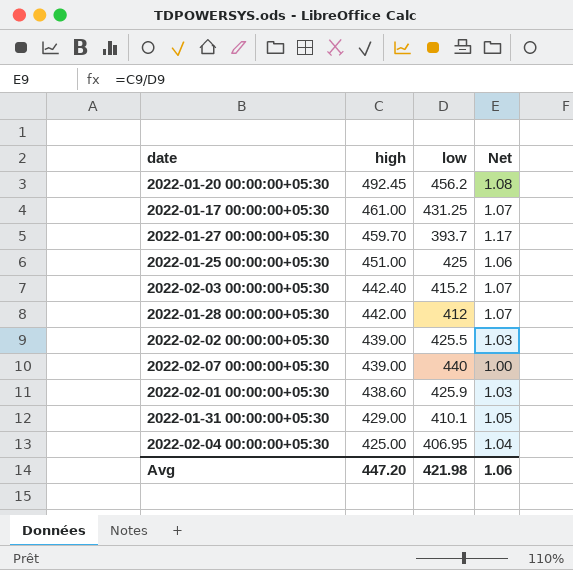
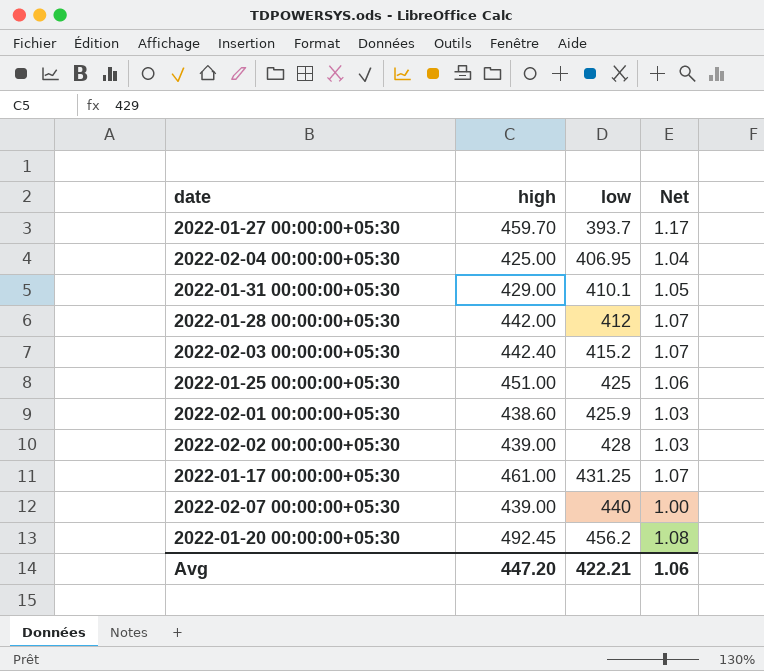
row order: high descending -> low ascending
2022-02-02 00:00:00+05:30 | low: 425.5 -> 428
Avg | low: 421.98 -> 422.21

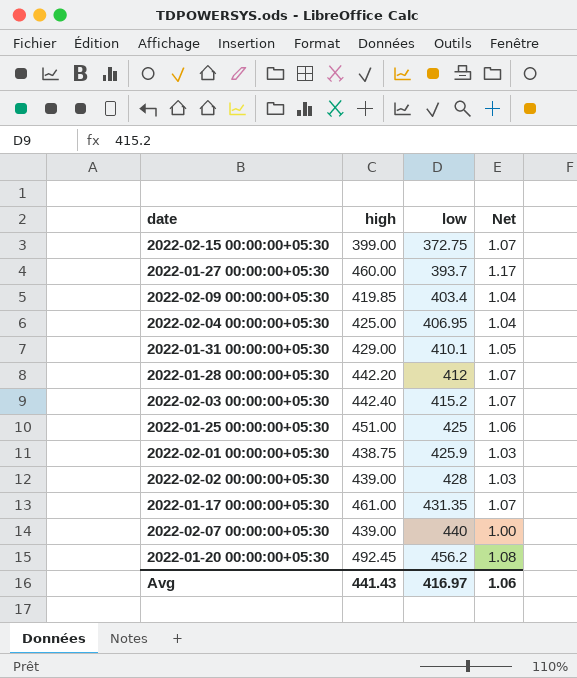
row 2022-02-15 00:00:00+05:30: none -> 399.00 | 372.75 | 1.07
2022-01-27 00:00:00+05:30 | high: 459.70 -> 460.00
row 2022-02-09 00:00:00+05:30: none -> 419.85 | 403.4 | 1.04
2022-01-28 00:00:00+05:30 | high: 442.00 -> 442.20
2022-02-01 00:00:00+05:30 | high: 438.60 -> 438.75
2022-01-17 00:00:00+05:30 | low: 431.25 -> 431.35
Avg | high: 447.20 -> 441.43
Avg | low: 422.21 -> 416.97

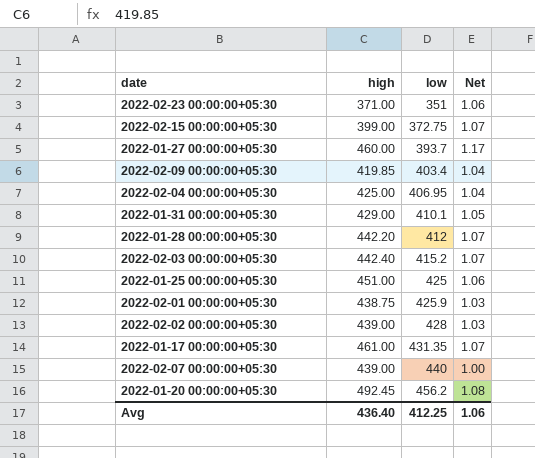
row 2022-02-23 00:00:00+05:30: none -> 371.00 | 351 | 1.06
Avg | high: 441.43 -> 436.40
Avg | low: 416.97 -> 412.25

